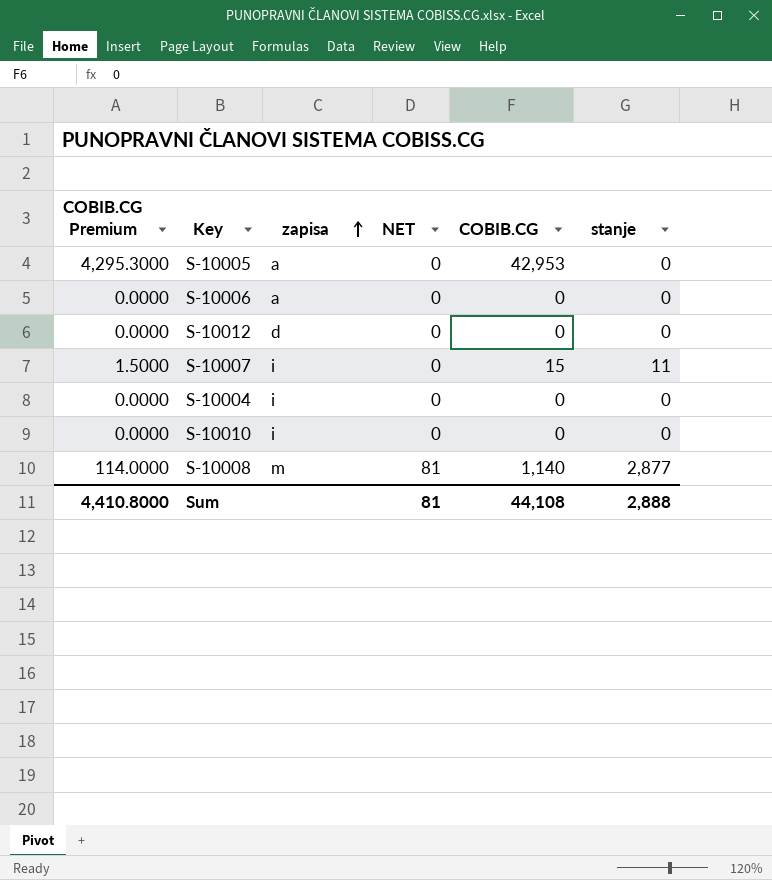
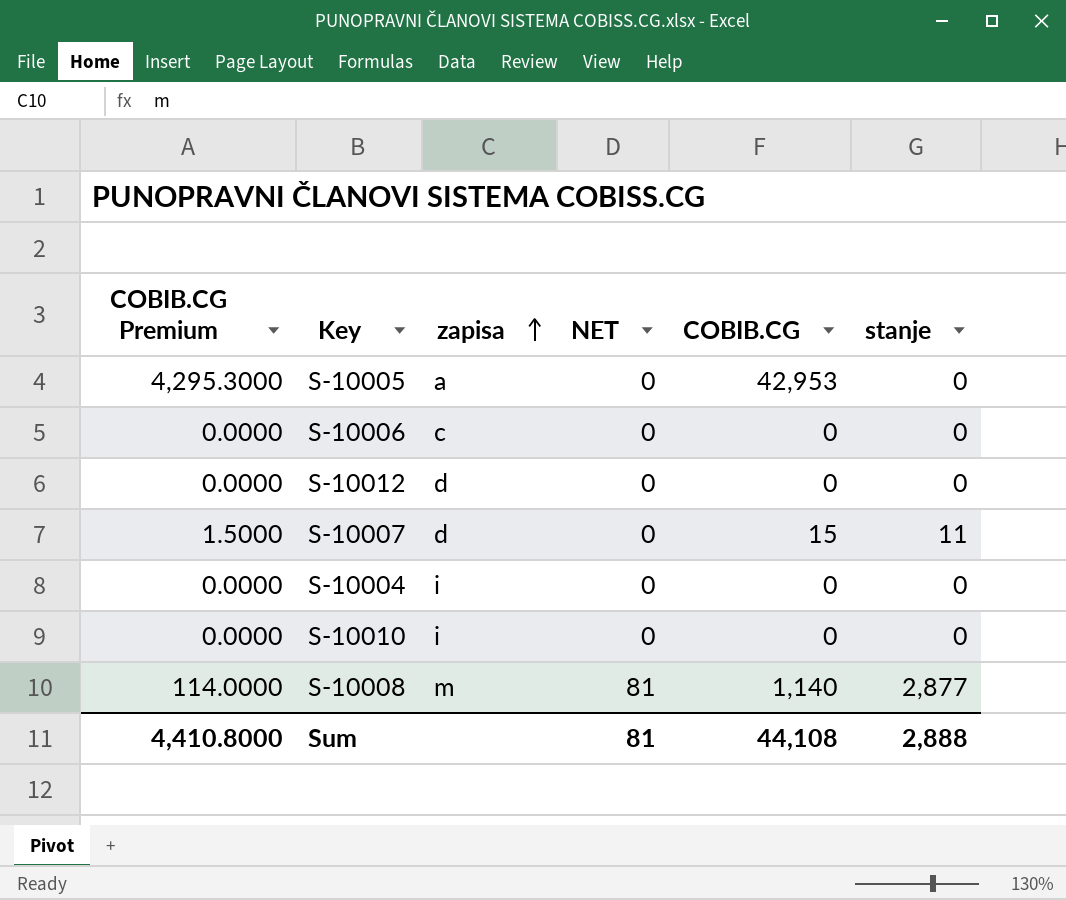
S-10006 | zapisa: a -> c
S-10007 | zapisa: i -> d

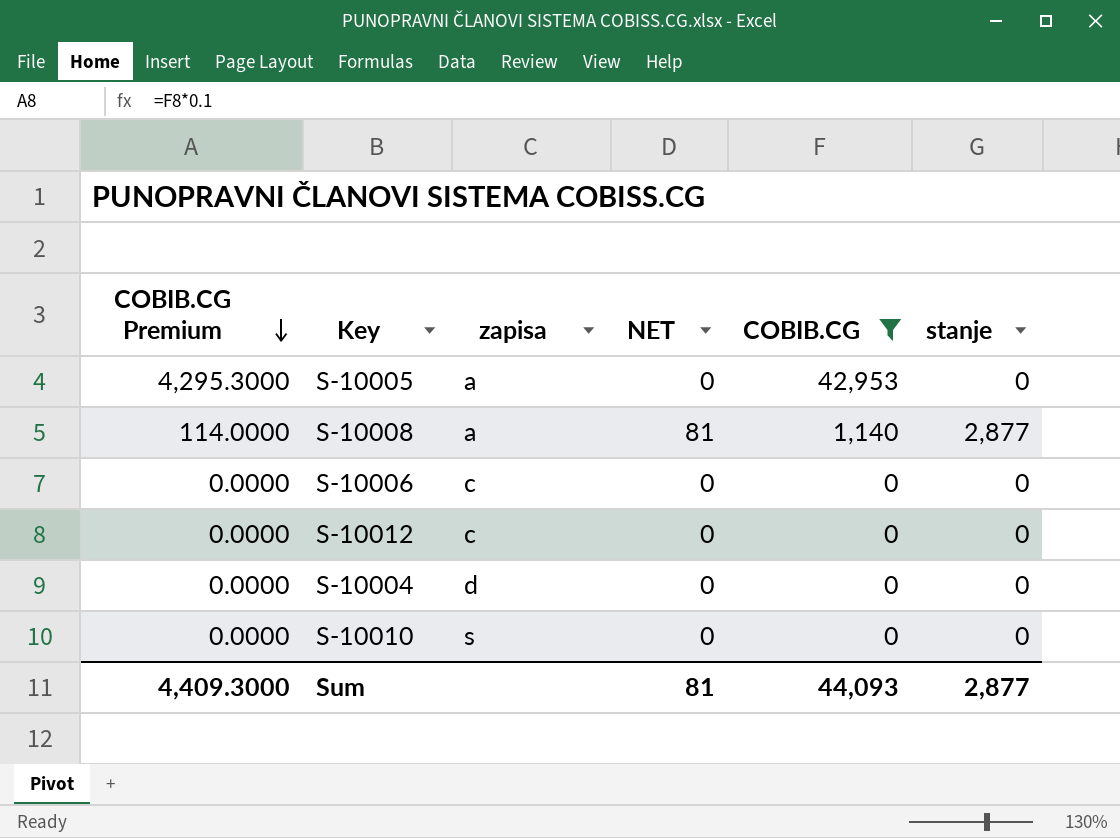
filter: none -> COBIB.CG != 15
row order: zapisa ascending -> COBIB.CG Premium descending
S-10008 | zapisa: m -> a
S-10012 | zapisa: d -> c
S-10004 | zapisa: i -> d
S-10010 | zapisa: i -> s
Sum | COBIB.CG Premium: 4,410.8000 -> 4,409.3000
Sum | COBIB.CG: 44,108 -> 44,093
Sum | stanje: 2,888 -> 2,877

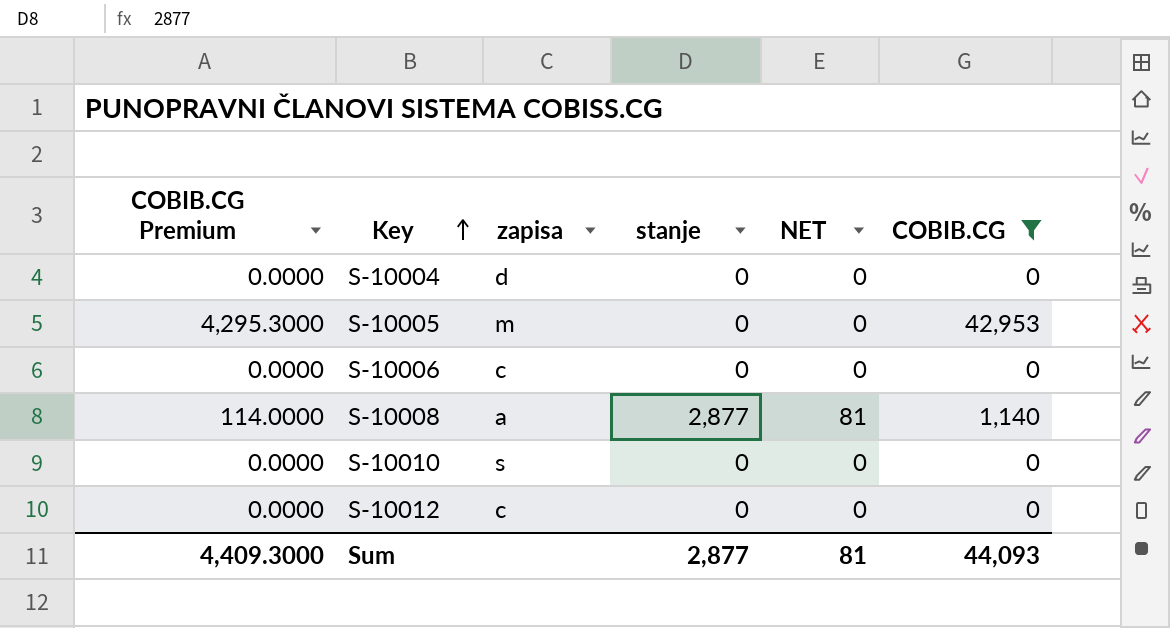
row order: COBIB.CG Premium descending -> Key ascending
column stanje | position: 6 -> 4
S-10005 | zapisa: a -> m

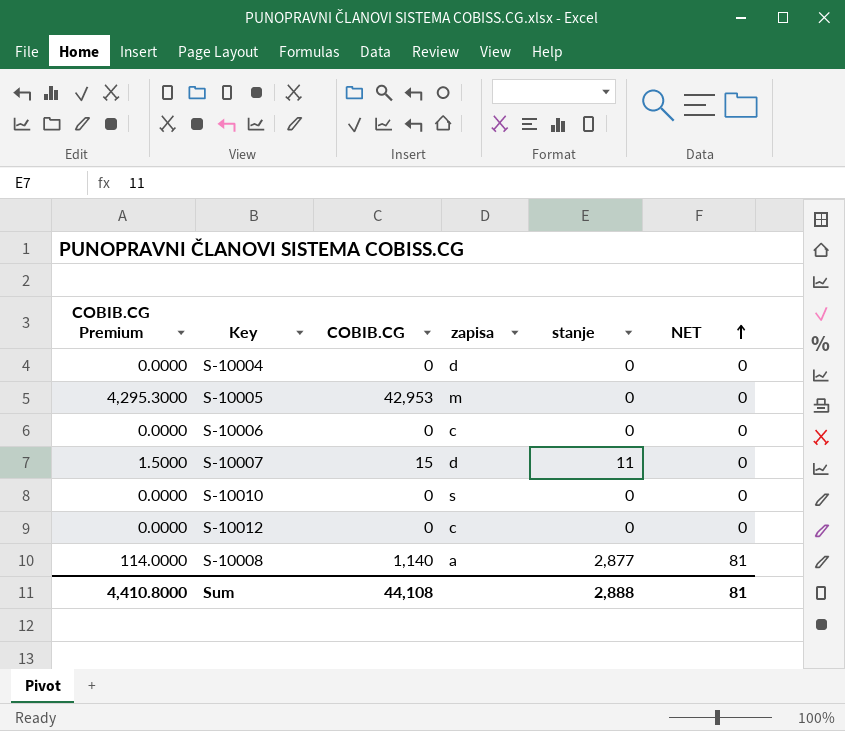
filter: COBIB.CG != 15 -> none
row order: Key ascending -> NET ascending
column COBIB.CG | position: 6 -> 3
Sum | COBIB.CG Premium: 4,409.3000 -> 4,410.8000
Sum | COBIB.CG: 44,093 -> 44,108
Sum | stanje: 2,877 -> 2,888

